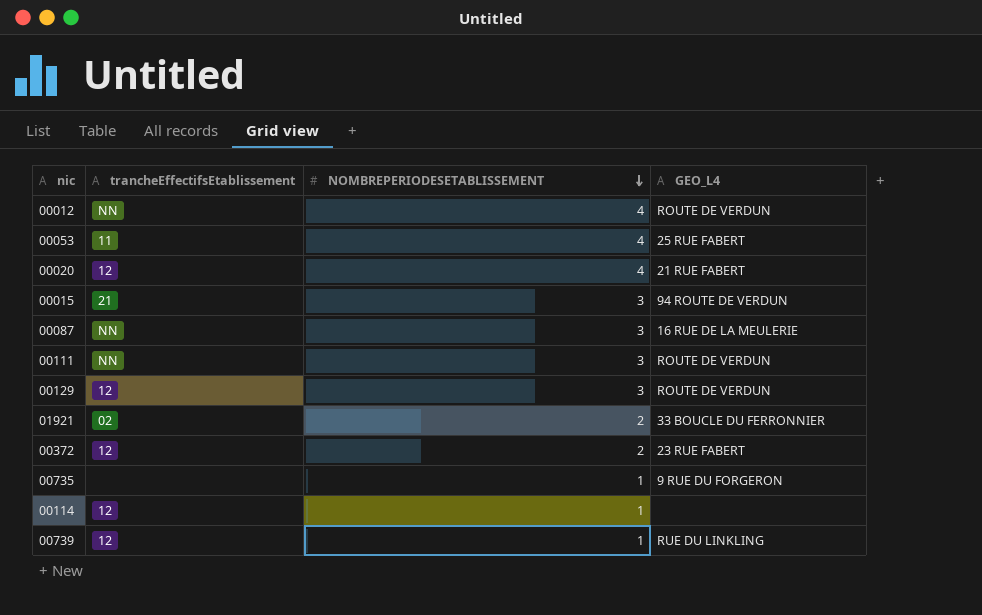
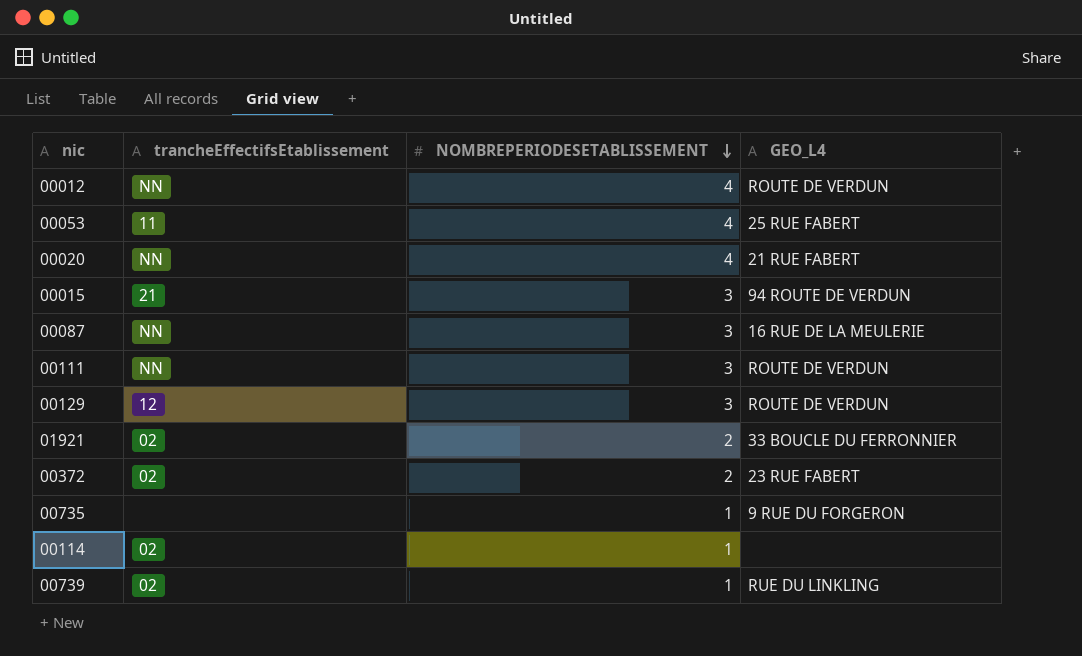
00020 | trancheEffectifsEtablissement: 12 -> NN
00372 | trancheEffectifsEtablissement: 12 -> 02
00114 | trancheEffectifsEtablissement: 12 -> 02
00739 | trancheEffectifsEtablissement: 12 -> 02

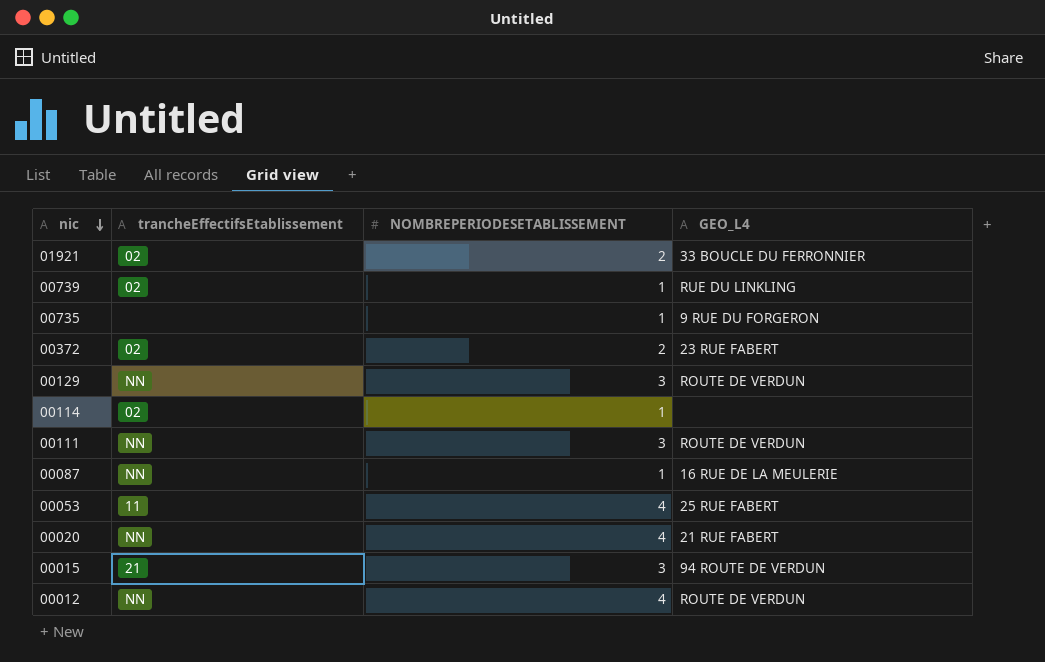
row order: NOMBREPERIODESETABLISSEMENT descending -> nic descending
00129 | trancheEffectifsEtablissement: 12 -> NN
00087 | NOMBREPERIODESETABLISSEMENT: 3 -> 1

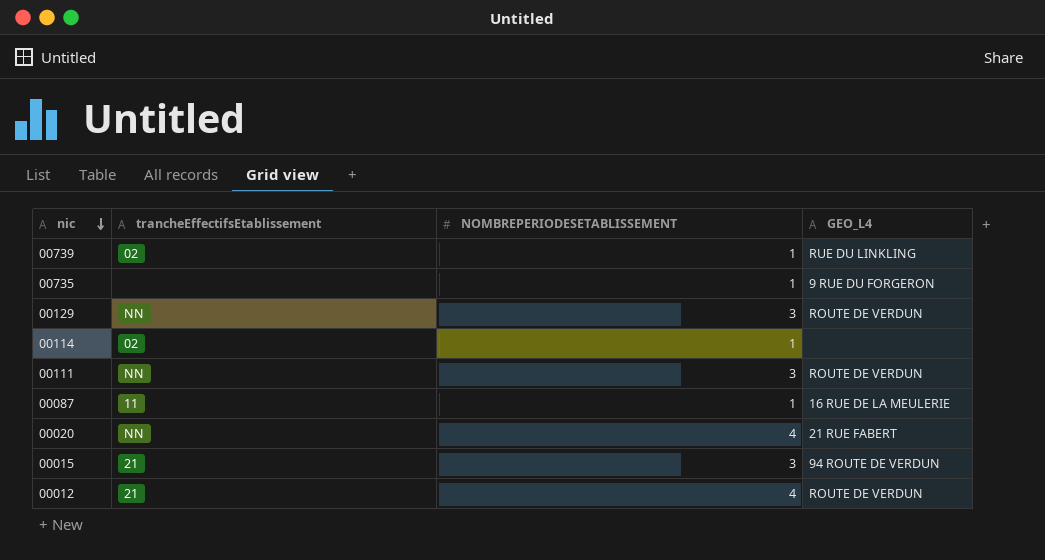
row 01921: 02 | 2 | 33 BOUCLE DU FERRONNIER -> none
row 00372: 02 | 2 | 23 RUE FABERT -> none
row 00053: 11 | 4 | 25 RUE FABERT -> none
00087 | trancheEffectifsEtablissement: NN -> 11
00012 | trancheEffectifsEtablissement: NN -> 21

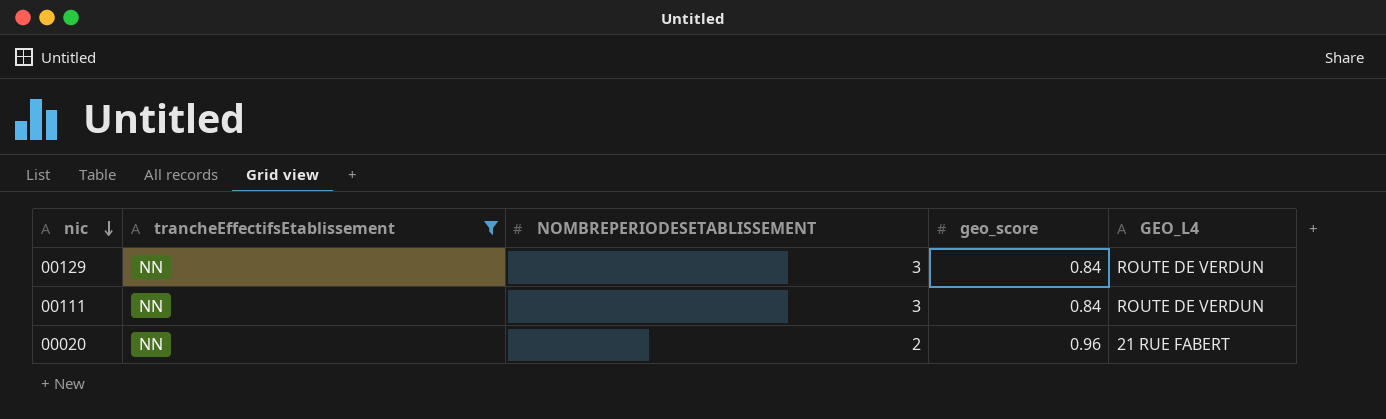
filter: none -> trancheEffectifsEtablissement = NN
column geo_score | position: none -> 4
00020 | NOMBREPERIODESETABLISSEMENT: 4 -> 2

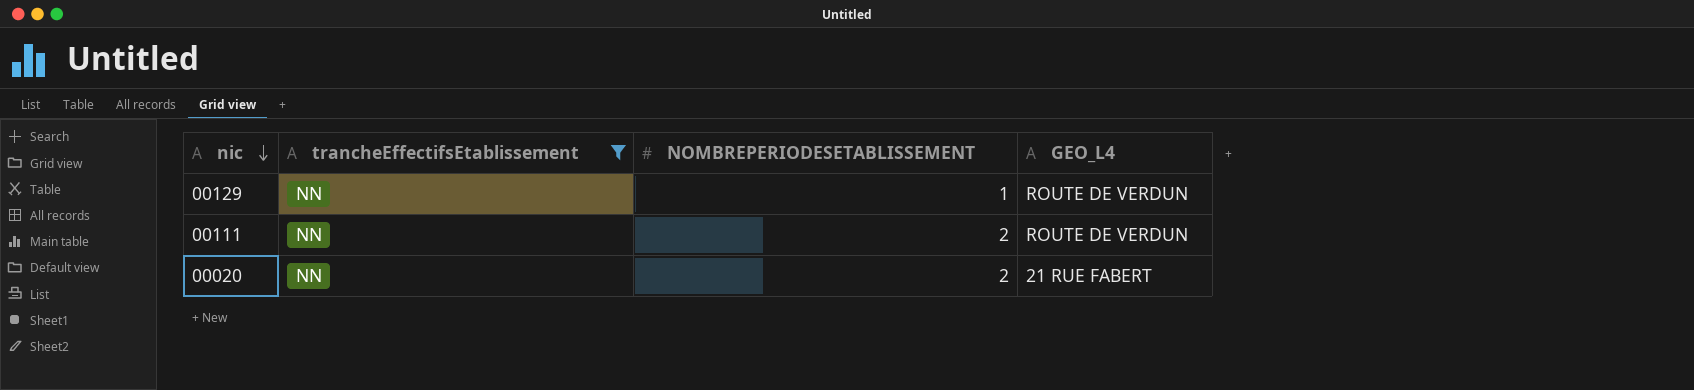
column geo_score | position: 4 -> none
00129 | NOMBREPERIODESETABLISSEMENT: 3 -> 1
00111 | NOMBREPERIODESETABLISSEMENT: 3 -> 2

